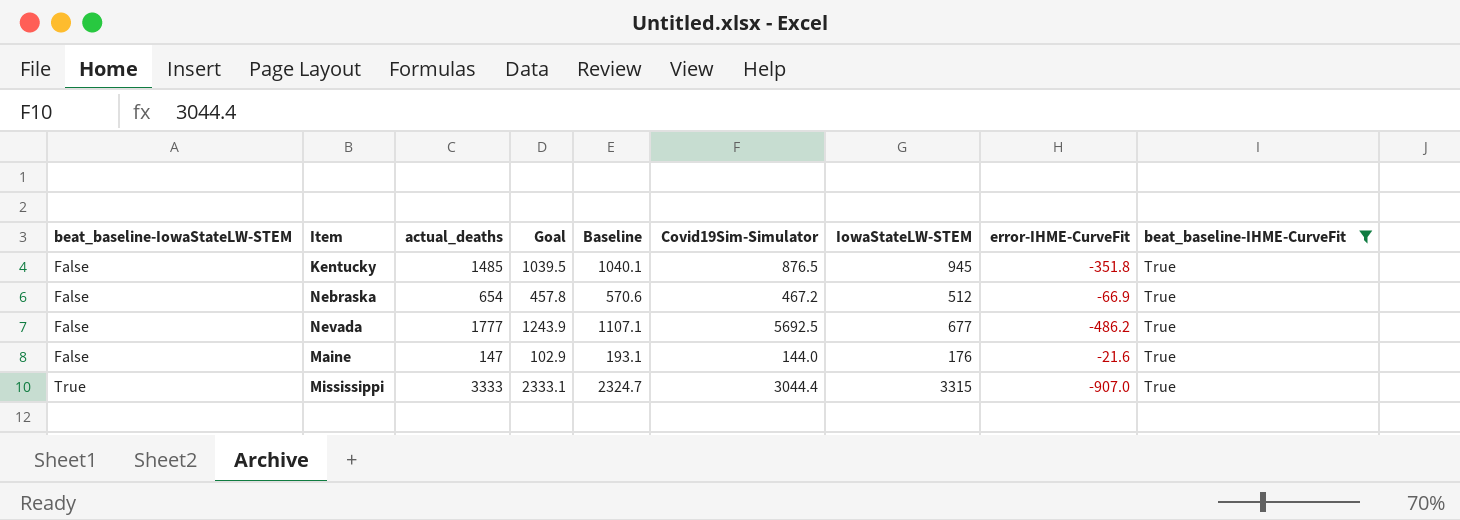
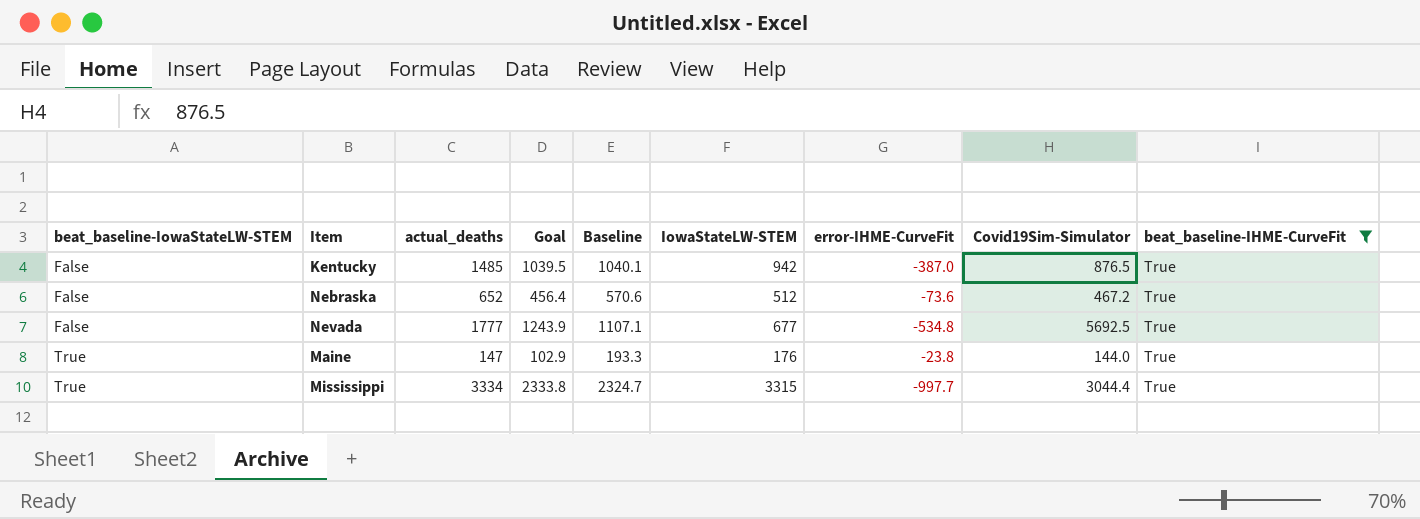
column Covid19Sim-Simulator | position: 6 -> 8
Kentucky | IowaStateLW-STEM: 945 -> 942
Kentucky | error-IHME-CurveFit: -351.8 -> -387.0
Nebraska | actual_deaths: 654 -> 652
Nebraska | Goal: 457.8 -> 456.4
Nebraska | error-IHME-CurveFit: -66.9 -> -73.6
Nevada | error-IHME-CurveFit: -486.2 -> -534.8
Maine | beat_baseline-IowaStateLW-STEM: False -> True
Maine | Baseline: 193.1 -> 193.3
Maine | error-IHME-CurveFit: -21.6 -> -23.8
Mississippi | actual_deaths: 3333 -> 3334
Mississippi | Goal: 2333.1 -> 2333.8
Mississippi | error-IHME-CurveFit: -907.0 -> -997.7

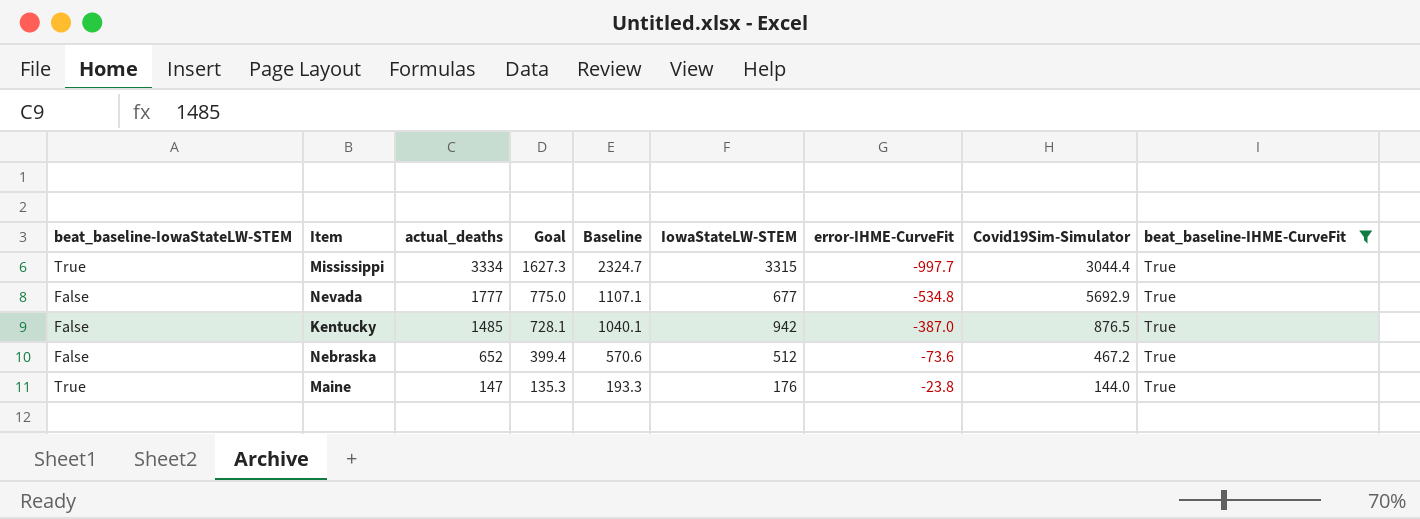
row order: beat_baseline-IowaStateLW-STEM ascending -> actual_deaths descending
column Goal | formula: [actual_deaths] * 0.7 -> [Baseline] * 0.7
Nevada | Covid19Sim-Simulator: 5692.5 -> 5692.9

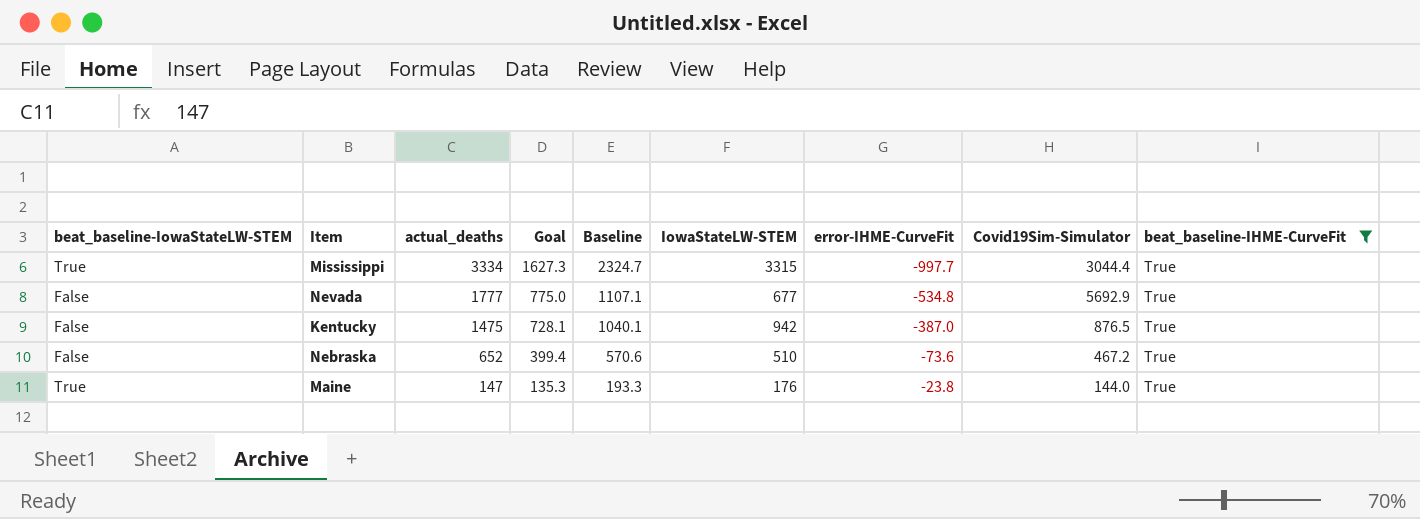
Kentucky | actual_deaths: 1485 -> 1475
Nebraska | IowaStateLW-STEM: 512 -> 510

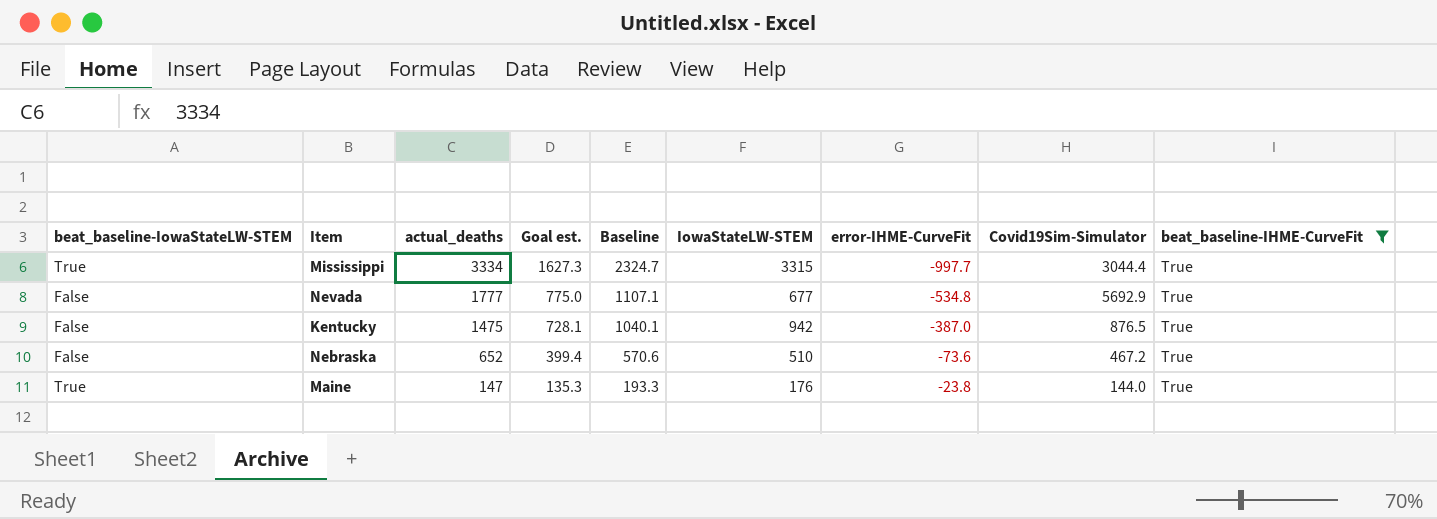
column name: Goal -> Goal est.

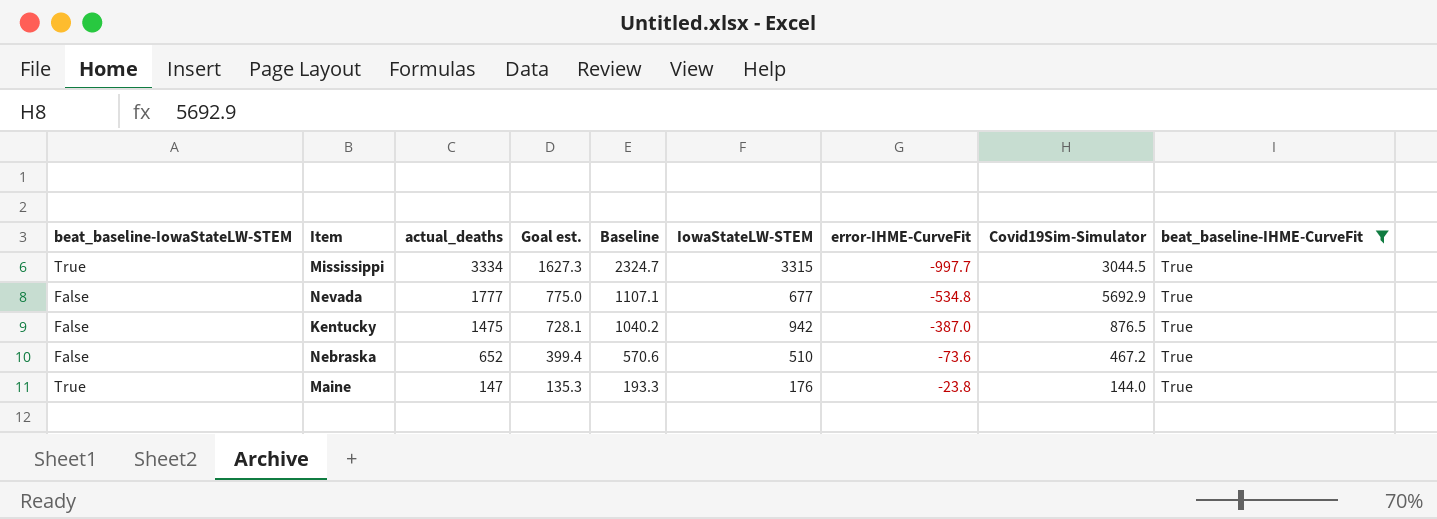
Mississippi | Covid19Sim-Simulator: 3044.4 -> 3044.5
Kentucky | Baseline: 1040.1 -> 1040.2

